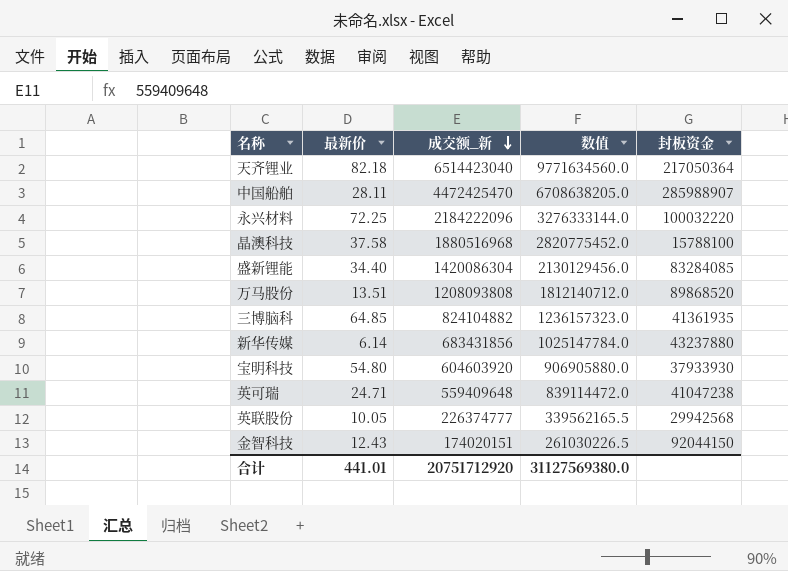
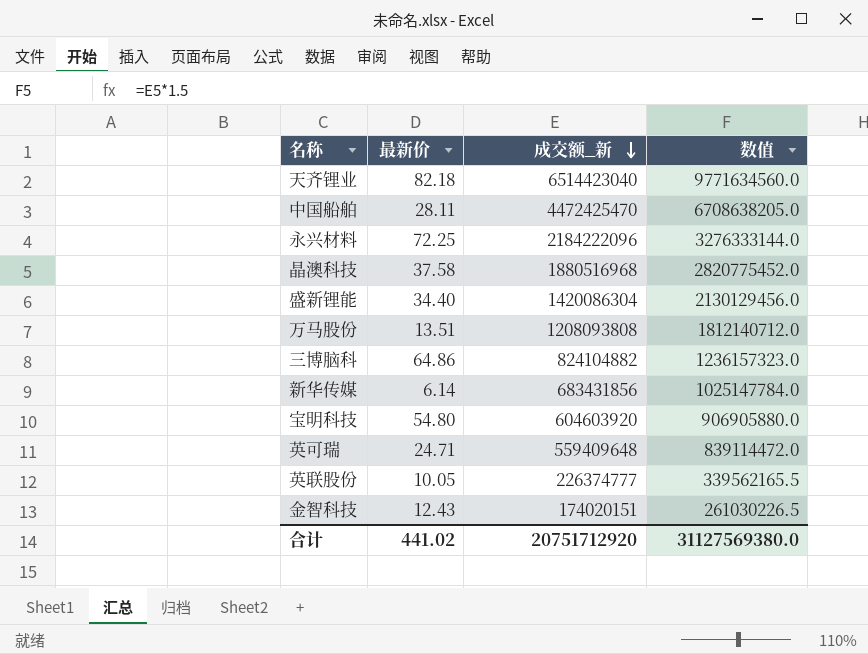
column 封板资金 | position: 5 -> none
三博脑科 | 最新价: 64.85 -> 64.86
合计 | 最新价: 441.01 -> 441.02

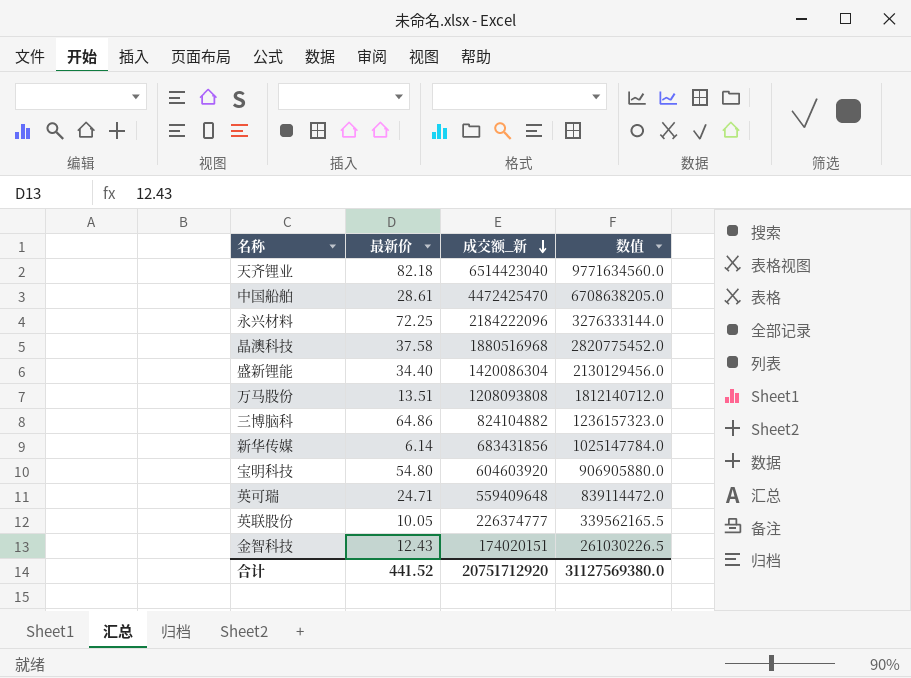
中国船舶 | 最新价: 28.11 -> 28.61
合计 | 最新价: 441.02 -> 441.52

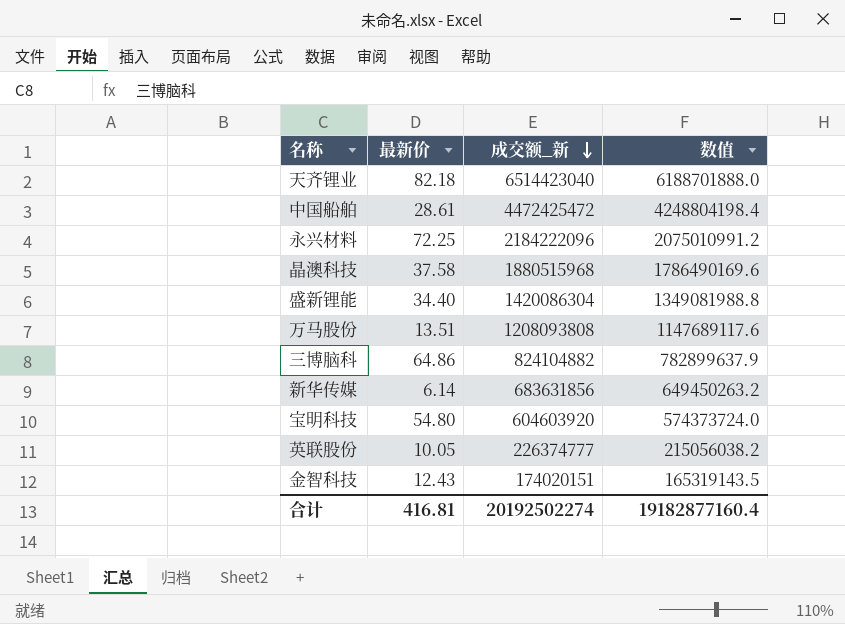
column 数值 | formula: [成交额_新] * 1.5 -> [成交额_新] * 0.95
row 英可瑞: 24.71 | 559409648 | 839114472.0 -> none
中国船舶 | 成交额_新: 4472425470 -> 4472425472
晶澳科技 | 成交额_新: 1880516968 -> 1880515968
新华传媒 | 成交额_新: 683431856 -> 683631856
合计 | 最新价: 441.52 -> 416.81
合计 | 成交额_新: 20751712920 -> 20192502274
合计 | 数值: 31127569380.0 -> 19182877160.4

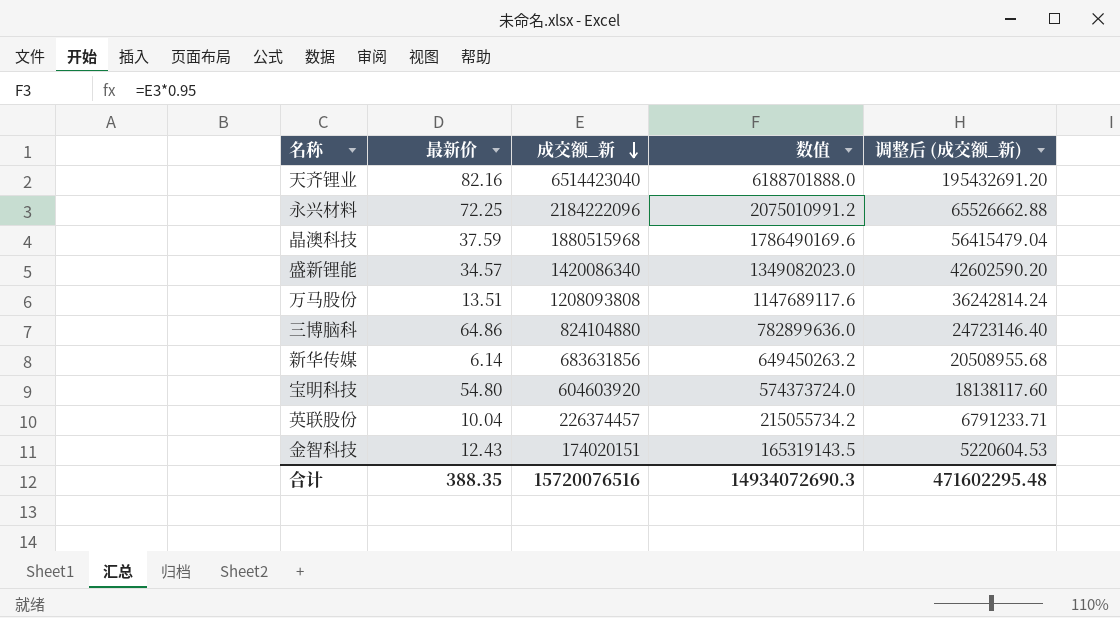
column 调整后 (成交额_新) | formula: none -> [成交额_新] * 0.03
row 中国船舶: 28.61 | 4472425472 | 4248804198.4 -> none
天齐锂业 | 最新价: 82.18 -> 82.16
晶澳科技 | 最新价: 37.58 -> 37.59
盛新锂能 | 最新价: 34.40 -> 34.57
盛新锂能 | 成交额_新: 1420086304 -> 1420086340
盛新锂能 | 数值: 1349081988.8 -> 1349082023.0
三博脑科 | 成交额_新: 824104882 -> 824104880
三博脑科 | 数值: 782899637.9 -> 782899636.0
英联股份 | 最新价: 10.05 -> 10.04
英联股份 | 成交额_新: 226374777 -> 226374457
英联股份 | 数值: 215056038.2 -> 215055734.2
合计 | 最新价: 416.81 -> 388.35
合计 | 成交额_新: 20192502274 -> 15720076516
合计 | 数值: 19182877160.4 -> 14934072690.3

